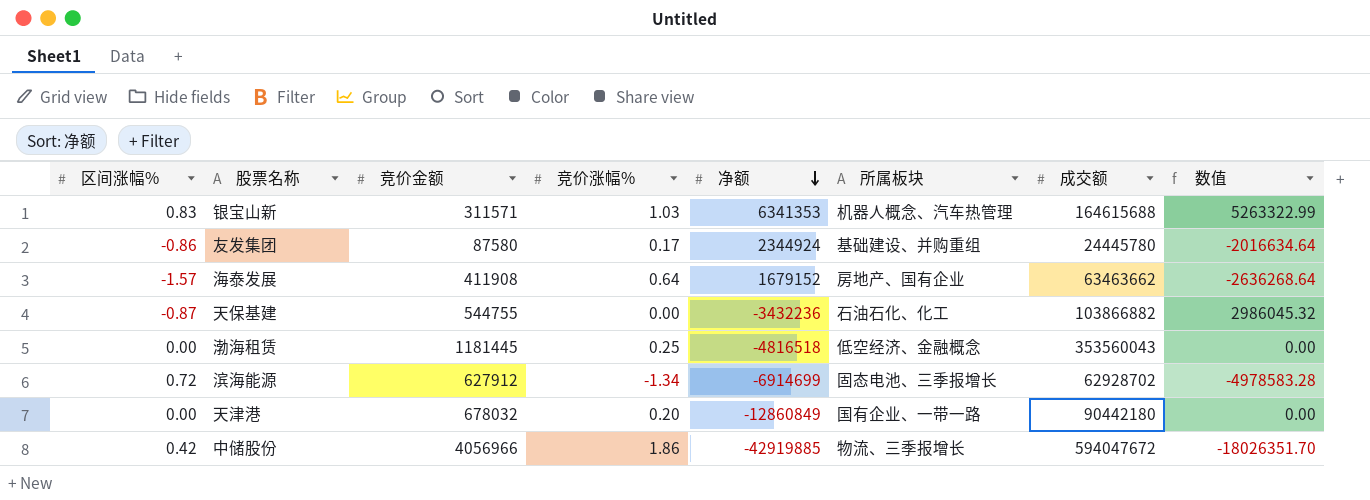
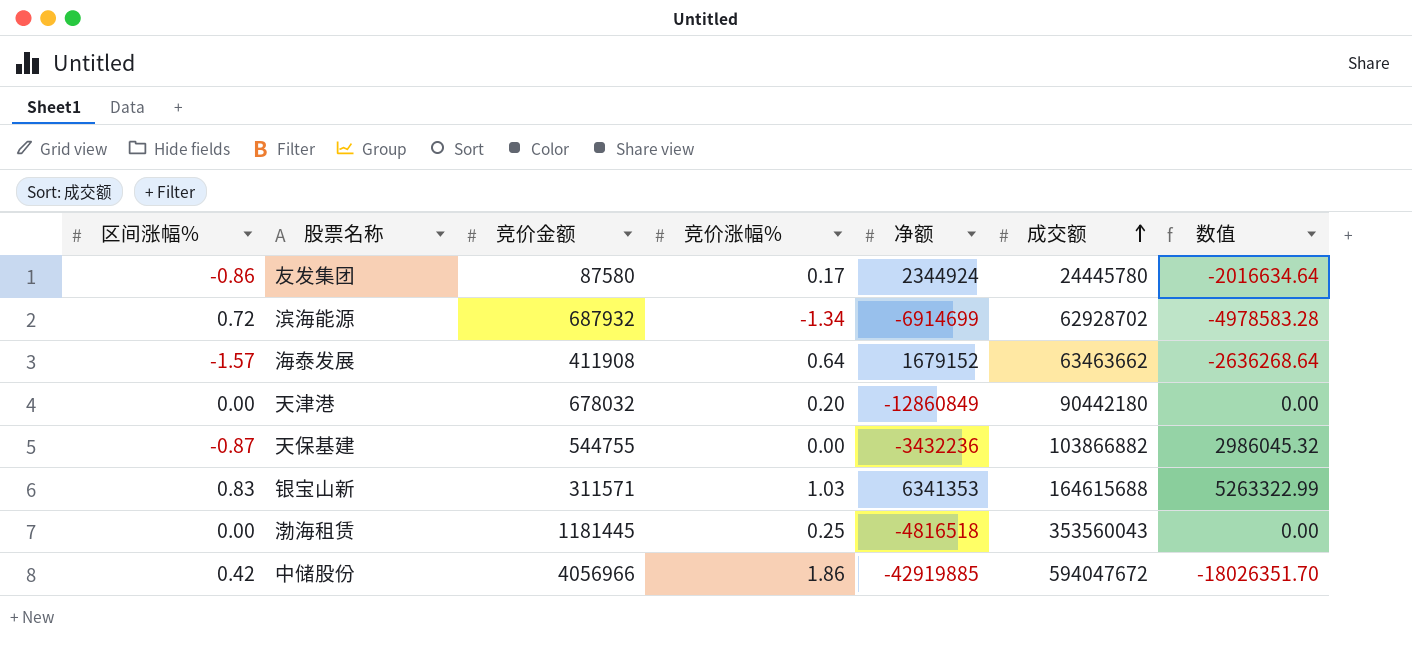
row order: 净额 descending -> 成交额 ascending
column 所属板块 | position: 6 -> none
滨海能源 | 竞价金额: 627912 -> 687932

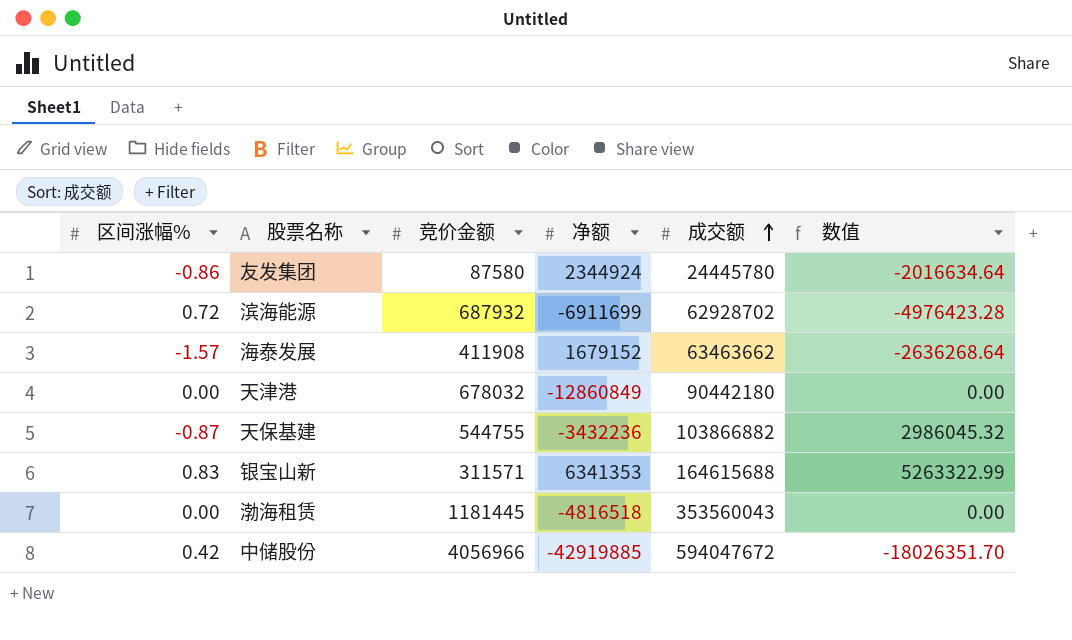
column 竞价涨幅% | position: 4 -> none
滨海能源 | 净额: -6914699 -> -6911699
滨海能源 | 数值: -4978583.28 -> -4976423.28

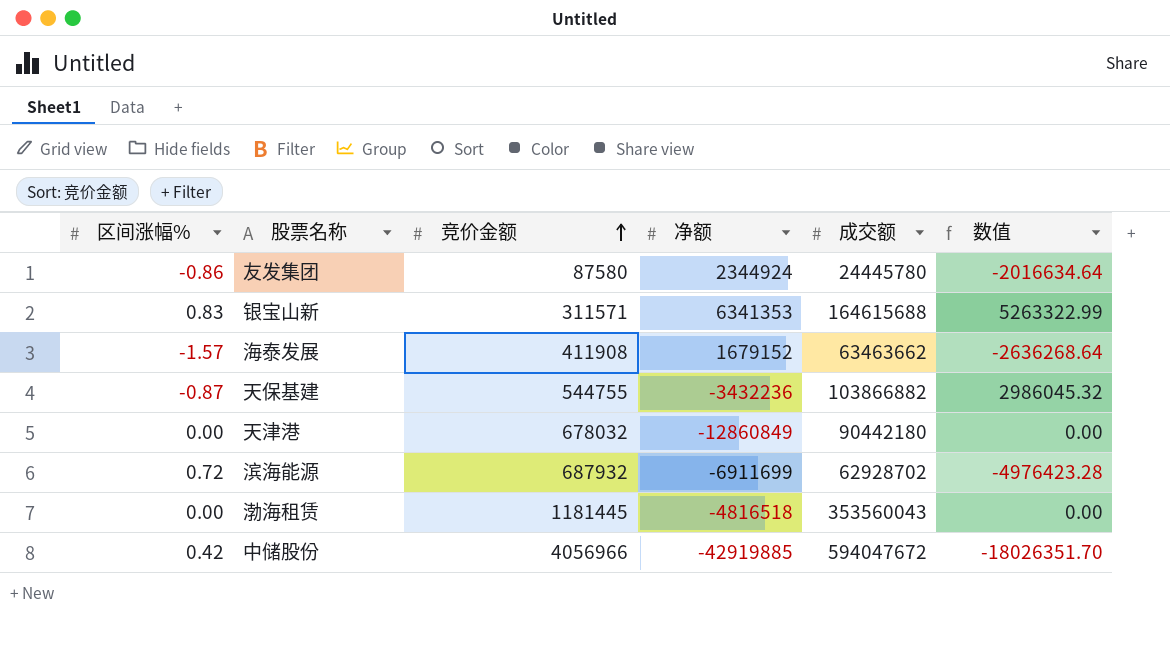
row order: 成交额 ascending -> 竞价金额 ascending

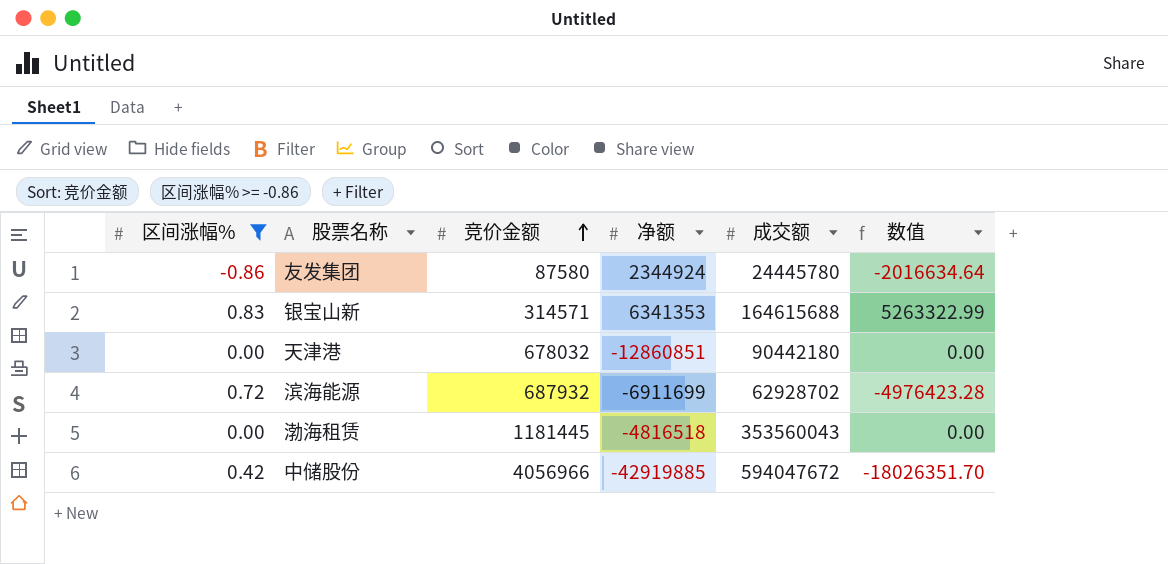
filter: none -> 区间涨幅% >= -0.86
银宝山新 | 竞价金额: 311571 -> 314571
天津港 | 净额: -12860849 -> -12860851

